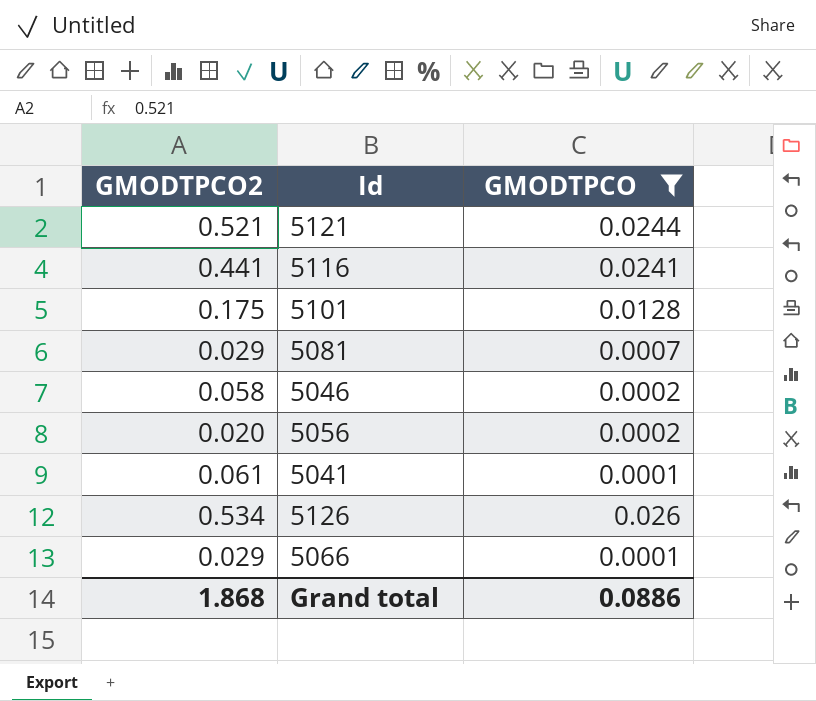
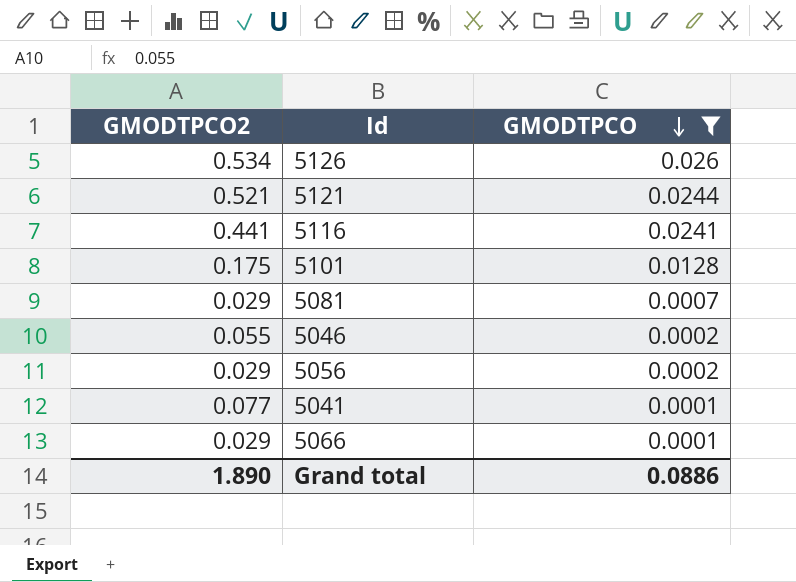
row order: none -> GMODTPCO descending
5046 | GMODTPCO2: 0.058 -> 0.055
5056 | GMODTPCO2: 0.020 -> 0.029
5041 | GMODTPCO2: 0.061 -> 0.077
Grand total | GMODTPCO2: 1.868 -> 1.890

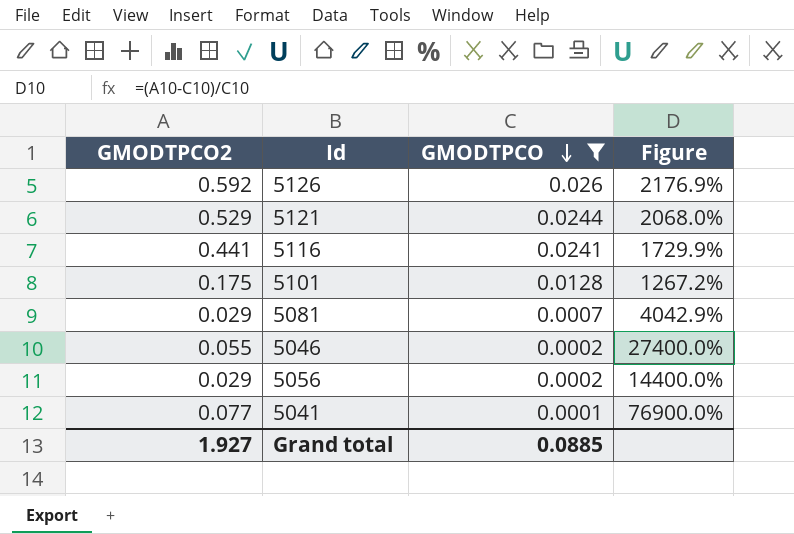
column Figure | formula: none -> ([GMODTPCO2] - [GMODTPCO]) / [GMODTPCO]
row 5066: 0.029 | 0.0001 -> none
5126 | GMODTPCO2: 0.534 -> 0.592
5121 | GMODTPCO2: 0.521 -> 0.529
Grand total | GMODTPCO2: 1.890 -> 1.927
Grand total | GMODTPCO: 0.0886 -> 0.0885

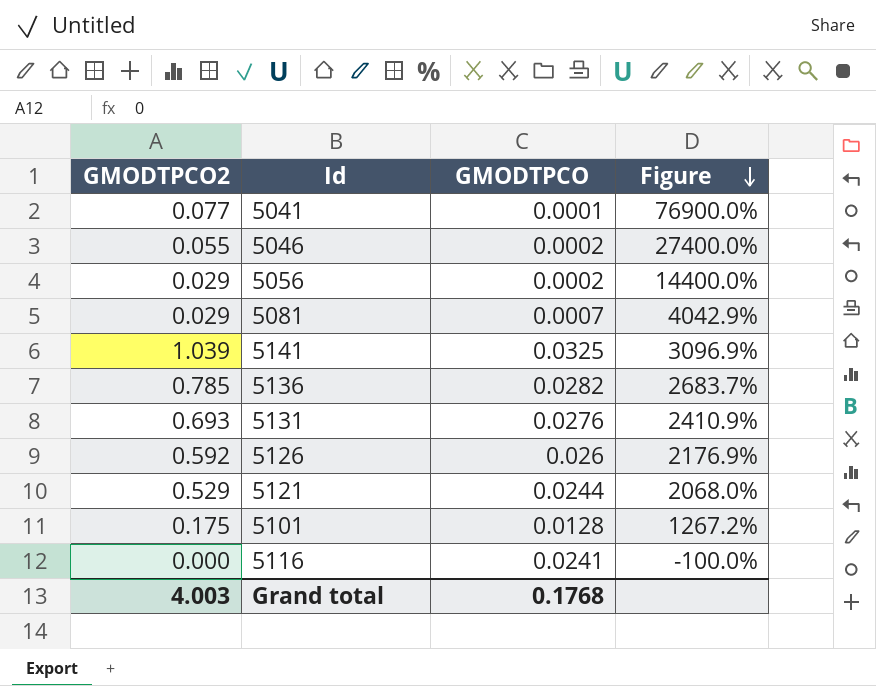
filter: GMODTPCO <= 0.026 -> none
row order: GMODTPCO descending -> Figure descending
5116 | GMODTPCO2: 0.441 -> 0.000
5116 | Figure: 1729.9% -> -100.0%
Grand total | GMODTPCO2: 1.927 -> 4.003
Grand total | GMODTPCO: 0.0885 -> 0.1768

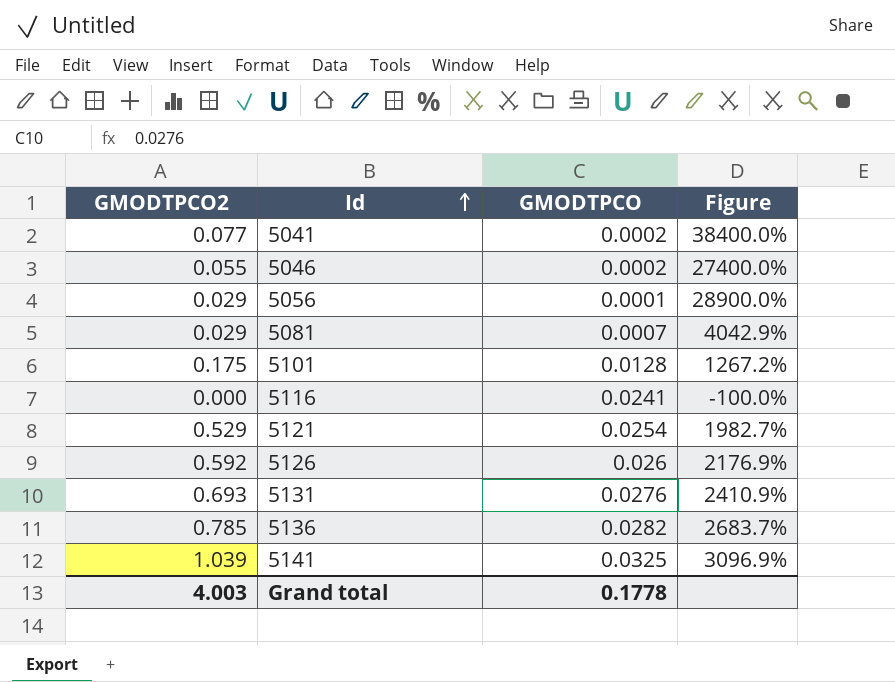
row order: Figure descending -> Id ascending
5041 | GMODTPCO: 0.0001 -> 0.0002
5041 | Figure: 76900.0% -> 38400.0%
5056 | GMODTPCO: 0.0002 -> 0.0001
5056 | Figure: 14400.0% -> 28900.0%
5121 | GMODTPCO: 0.0244 -> 0.0254
5121 | Figure: 2068.0% -> 1982.7%
Grand total | GMODTPCO: 0.1768 -> 0.1778

